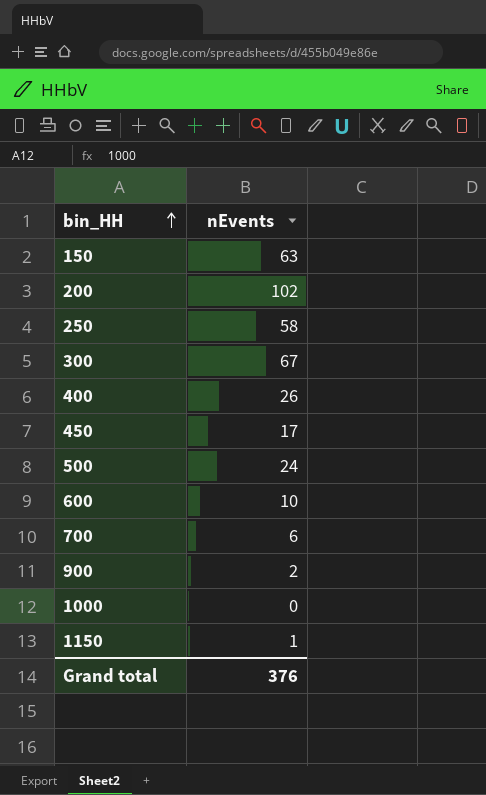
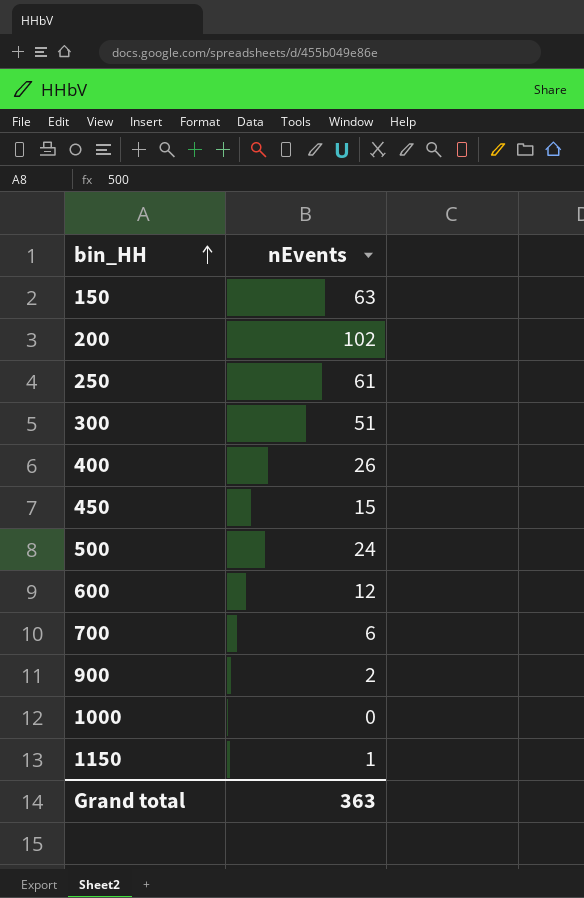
250 | nEvents: 58 -> 61
300 | nEvents: 67 -> 51
450 | nEvents: 17 -> 15
600 | nEvents: 10 -> 12
Grand total | nEvents: 376 -> 363

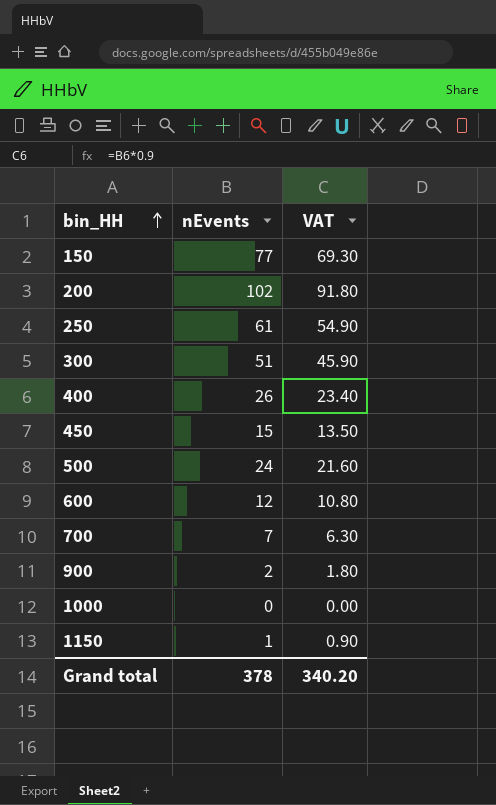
column VAT | formula: none -> [nEvents] * 0.9
150 | nEvents: 63 -> 77
700 | nEvents: 6 -> 7
Grand total | nEvents: 363 -> 378

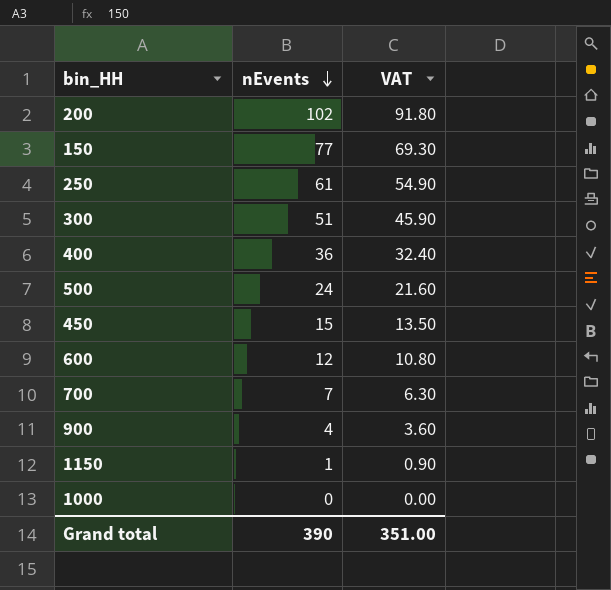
row order: bin_HH ascending -> nEvents descending
400 | nEvents: 26 -> 36
400 | VAT: 23.40 -> 32.40
900 | nEvents: 2 -> 4
900 | VAT: 1.80 -> 3.60
Grand total | nEvents: 378 -> 390
Grand total | VAT: 340.20 -> 351.00

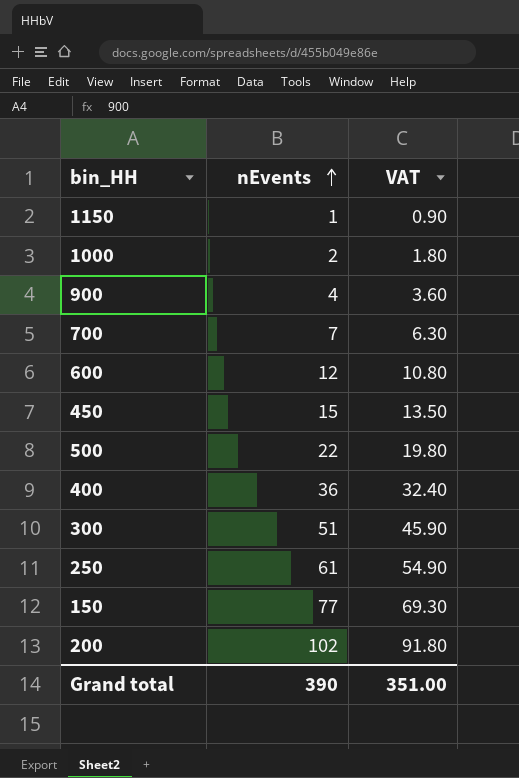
row order: nEvents descending -> nEvents ascending
1000 | nEvents: 0 -> 2
1000 | VAT: 0.00 -> 1.80
500 | nEvents: 24 -> 22
500 | VAT: 21.60 -> 19.80

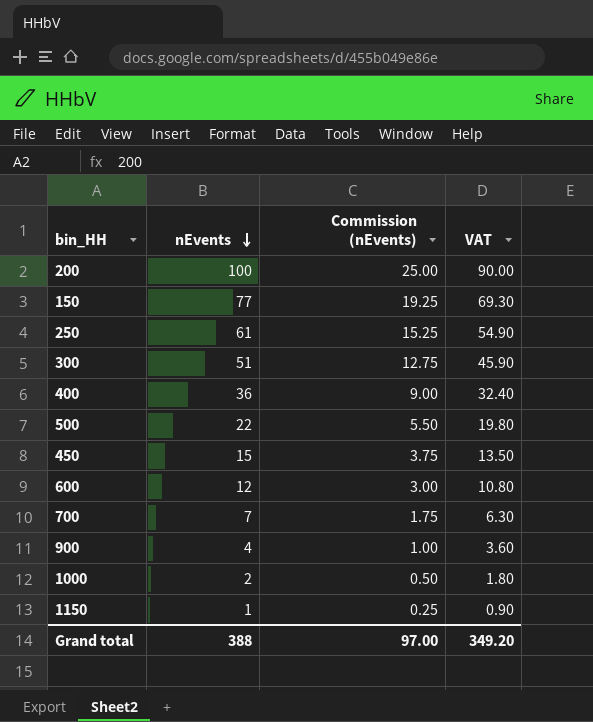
row order: nEvents ascending -> nEvents descending
column Commission (nEvents) | formula: none -> [nEvents] * 0.25
200 | nEvents: 102 -> 100
200 | VAT: 91.80 -> 90.00
Grand total | nEvents: 390 -> 388
Grand total | VAT: 351.00 -> 349.20

